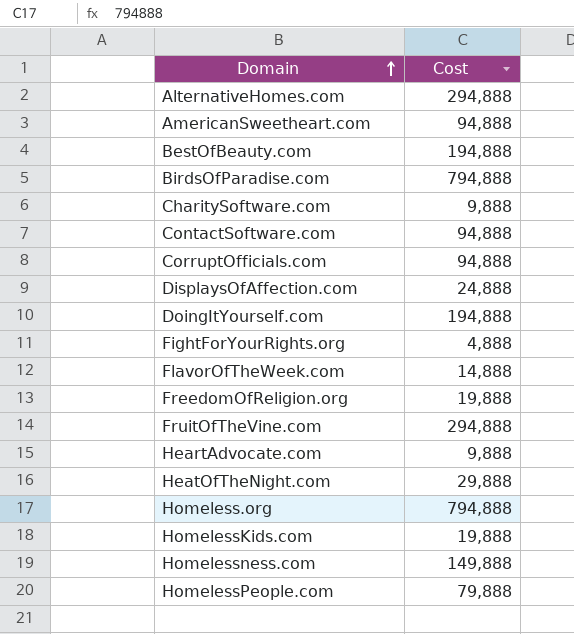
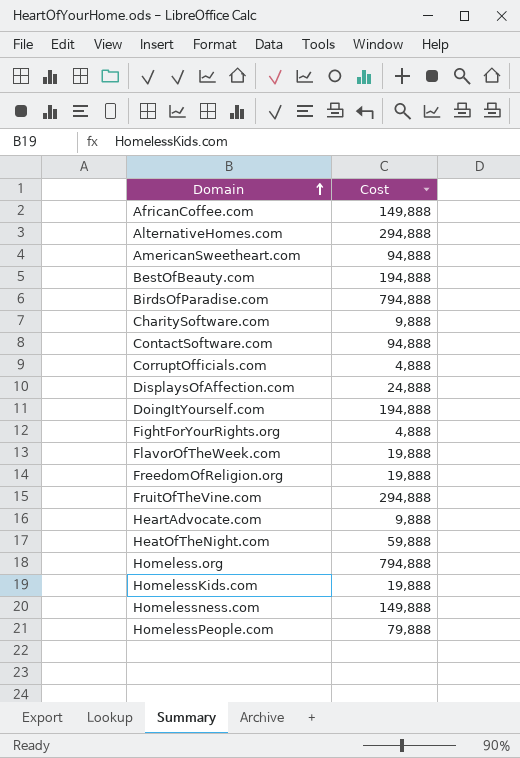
row AfricanCoffee.com: none -> 149,888
CorruptOfficials.com | Cost: 94,888 -> 4,888
FlavorOfTheWeek.com | Cost: 14,888 -> 19,888
HeatOfTheNight.com | Cost: 29,888 -> 59,888

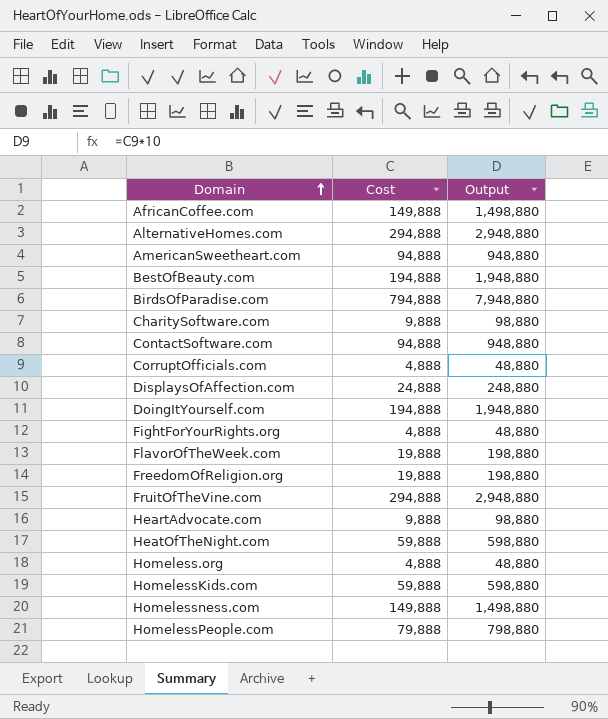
column Output | formula: none -> [Cost] * 10
Homeless.org | Cost: 794,888 -> 4,888
HomelessKids.com | Cost: 19,888 -> 59,888

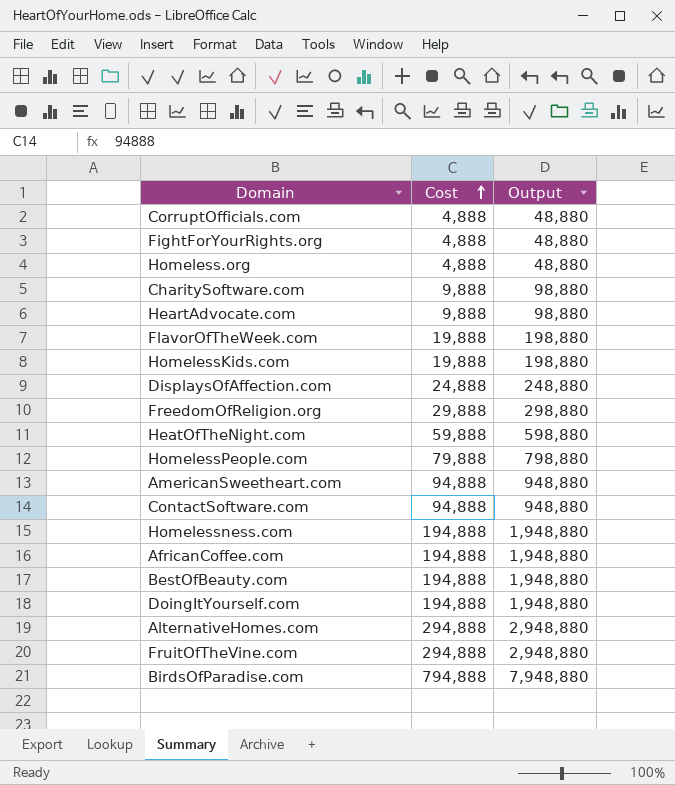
row order: Domain ascending -> Cost ascending
HomelessKids.com | Cost: 59,888 -> 19,888
HomelessKids.com | Output: 598,880 -> 198,880
FreedomOfReligion.org | Cost: 19,888 -> 29,888
FreedomOfReligion.org | Output: 198,880 -> 298,880
Homelessness.com | Cost: 149,888 -> 194,888
Homelessness.com | Output: 1,498,880 -> 1,948,880
AfricanCoffee.com | Cost: 149,888 -> 194,888
AfricanCoffee.com | Output: 1,498,880 -> 1,948,880

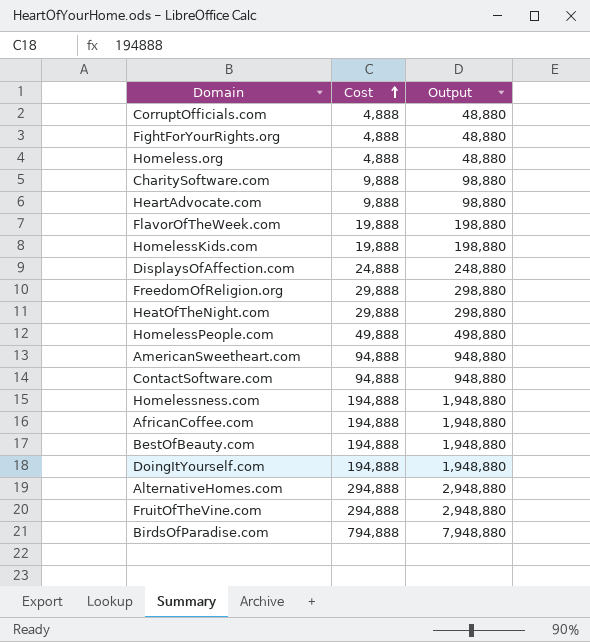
HeatOfTheNight.com | Cost: 59,888 -> 29,888
HeatOfTheNight.com | Output: 598,880 -> 298,880
HomelessPeople.com | Cost: 79,888 -> 49,888
HomelessPeople.com | Output: 798,880 -> 498,880

